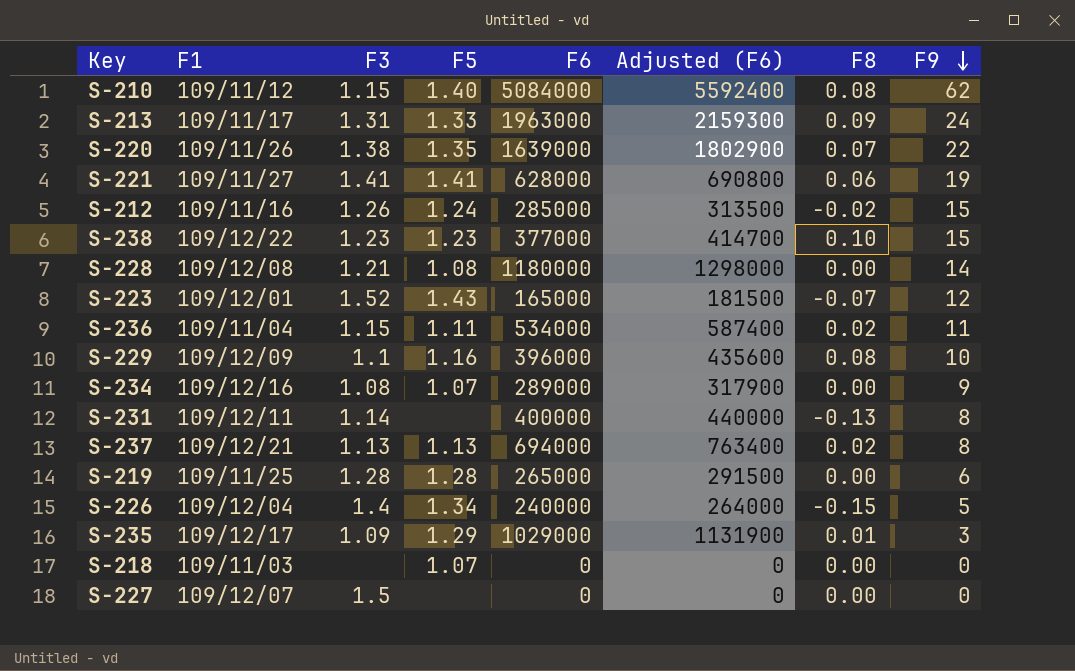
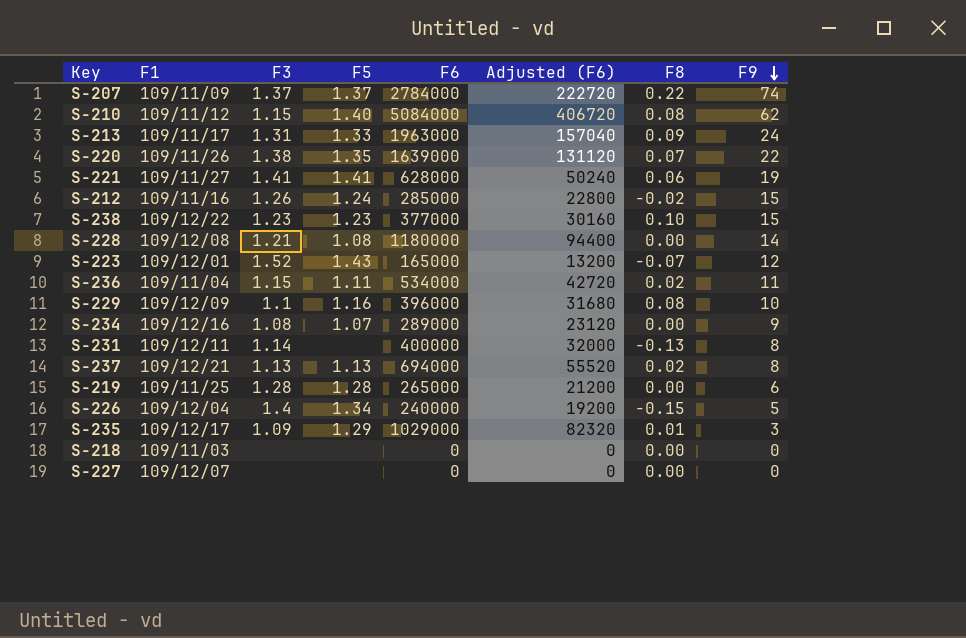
column Adjusted (F6) | formula: [F6] * 1.1 -> [F6] * 0.08
row S-207: none -> 109/11/09 | 1.37 | 1.37 | 2784000 | 222720 | 0.22 | 74
S-218 | F5: 1.07 -> none
S-227 | F3: 1.5 -> none

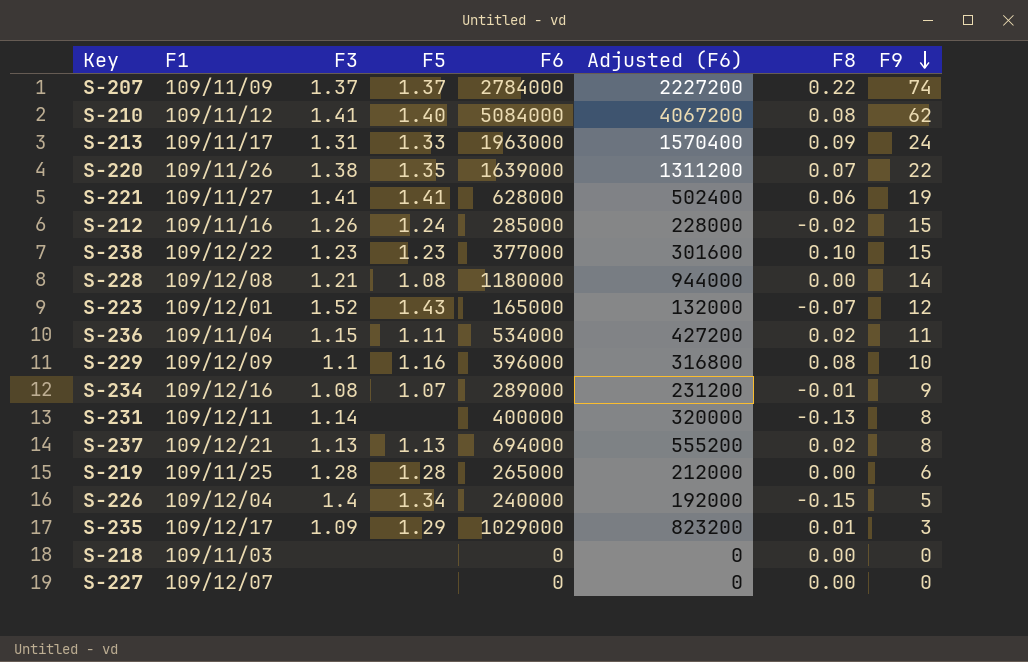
column Adjusted (F6) | formula: [F6] * 0.08 -> [F6] * 0.8
S-210 | F3: 1.15 -> 1.41
S-234 | F8: 0.00 -> -0.01

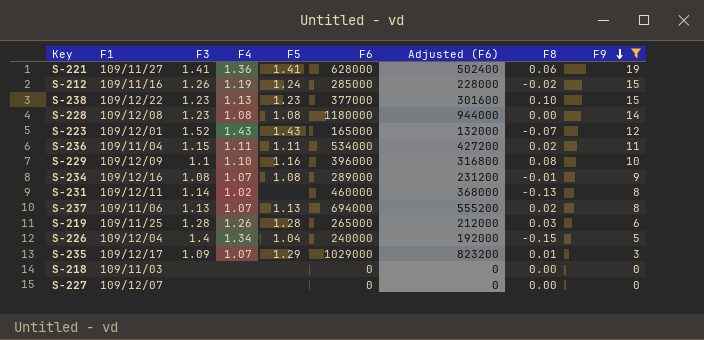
filter: none -> F9 <= 19
column F4 | position: none -> 4
S-228 | F3: 1.21 -> 1.23
S-234 | F5: 1.07 -> 1.08
S-231 | F6: 400000 -> 460000
S-231 | Adjusted (F6): 320000 -> 368000
S-237 | F1: 109/12/21 -> 109/11/06
S-219 | F8: 0.00 -> 0.03
S-226 | F5: 1.34 -> 1.04

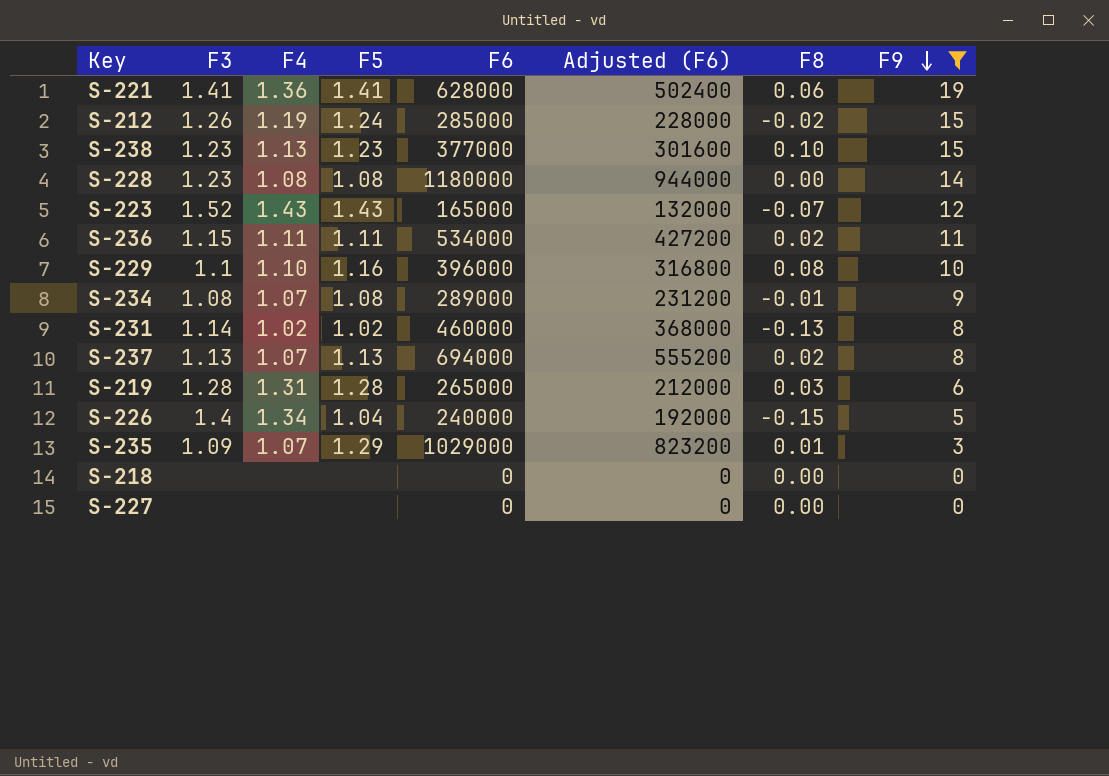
column F1 | position: 2 -> none
S-231 | F5: none -> 1.02
S-219 | F4: 1.26 -> 1.31

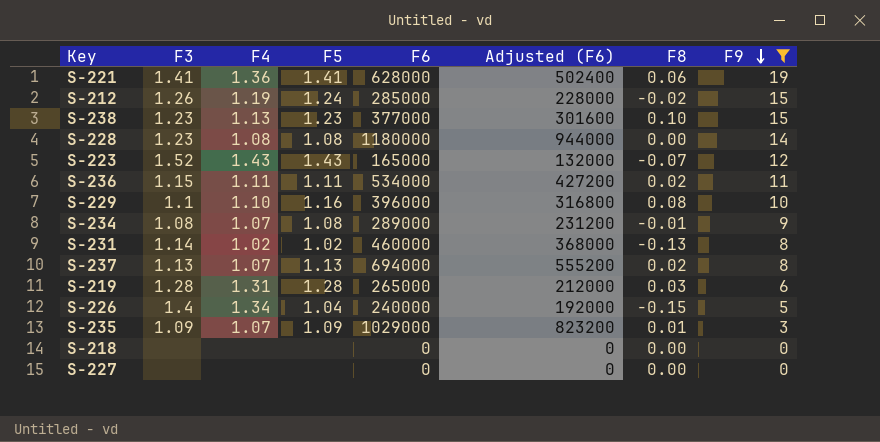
S-235 | F5: 1.29 -> 1.09

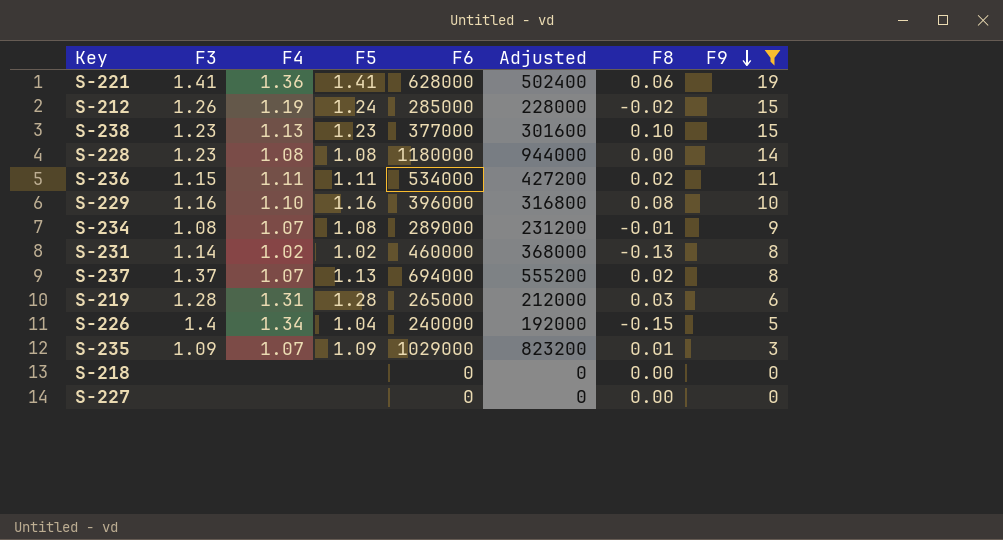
column name: Adjusted (F6) -> Adjusted
row S-223: 1.52 | 1.43 | 1.43 | 165000 | 132000 | -0.07 | 12 -> none
S-229 | F3: 1.1 -> 1.16
S-237 | F3: 1.13 -> 1.37

